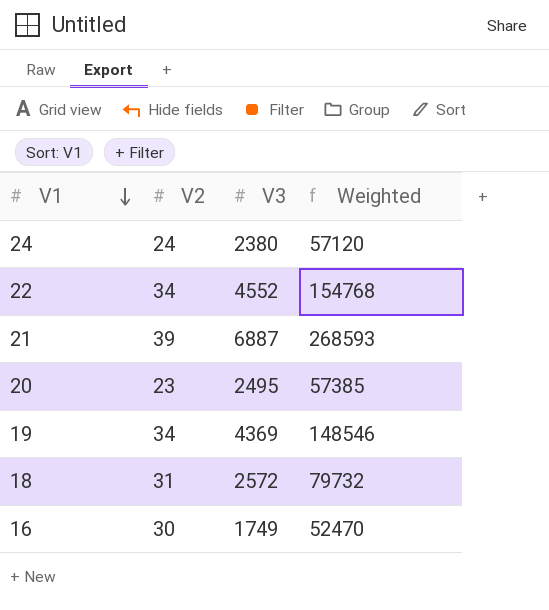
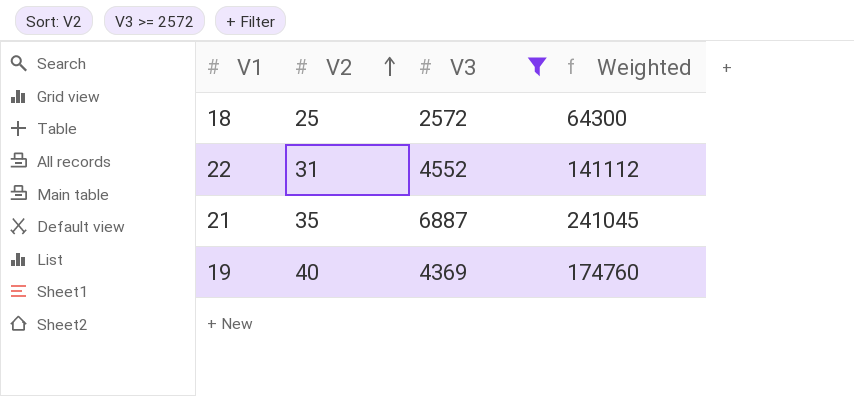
filter: none -> V3 >= 2572
row order: V1 descending -> V2 ascending
18 | V2: 31 -> 25
18 | Weighted: 79732 -> 64300
22 | V2: 34 -> 31
22 | Weighted: 154768 -> 141112
21 | V2: 39 -> 35
21 | Weighted: 268593 -> 241045
19 | V2: 34 -> 40
19 | Weighted: 148546 -> 174760

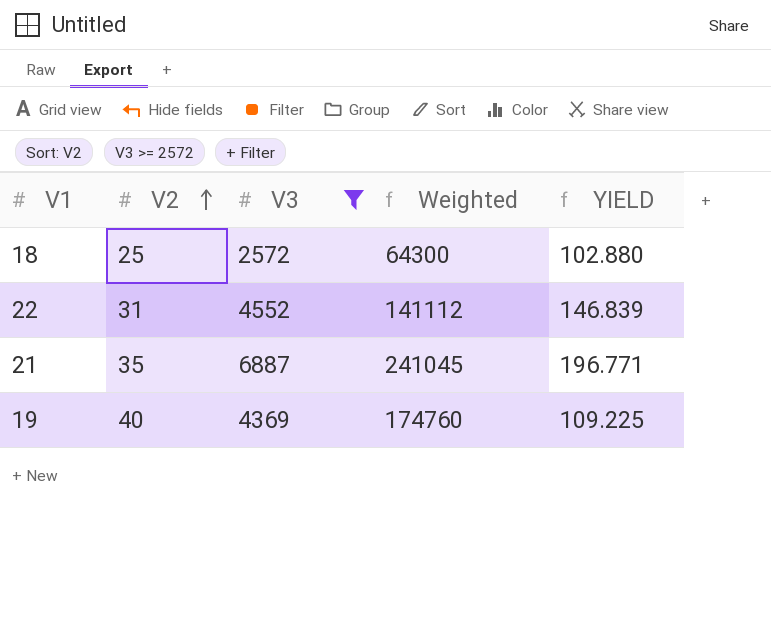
column YIELD | formula: none -> [V3] / [V2]

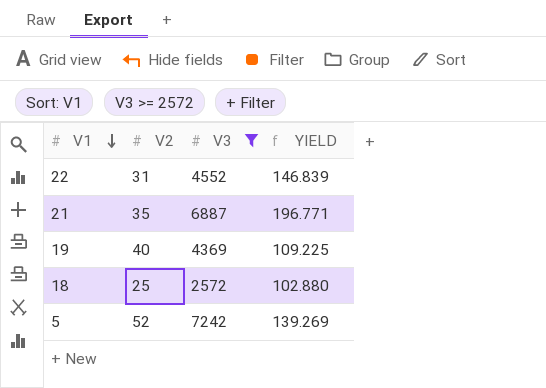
row order: V2 ascending -> V1 descending
column Weighted | formula: [V2] * [V3] -> none
row 5: none -> 52 | 7242 | 139.269

